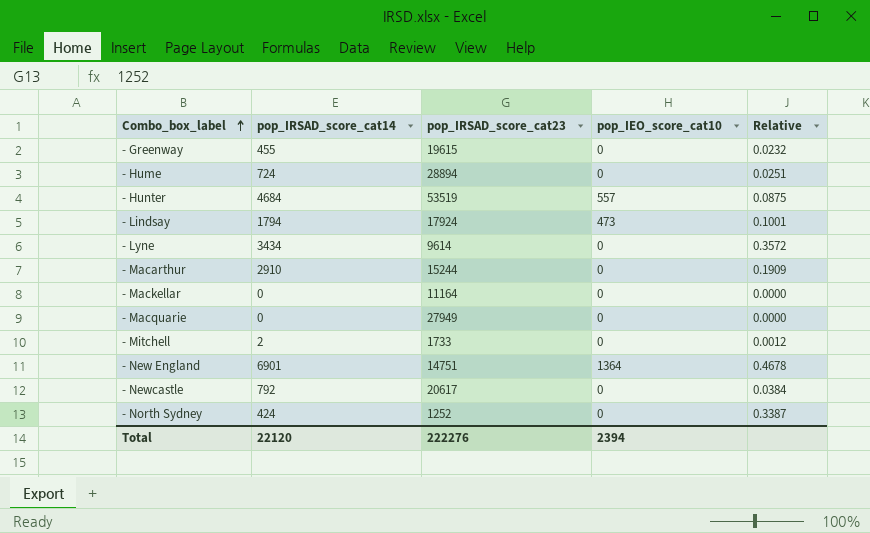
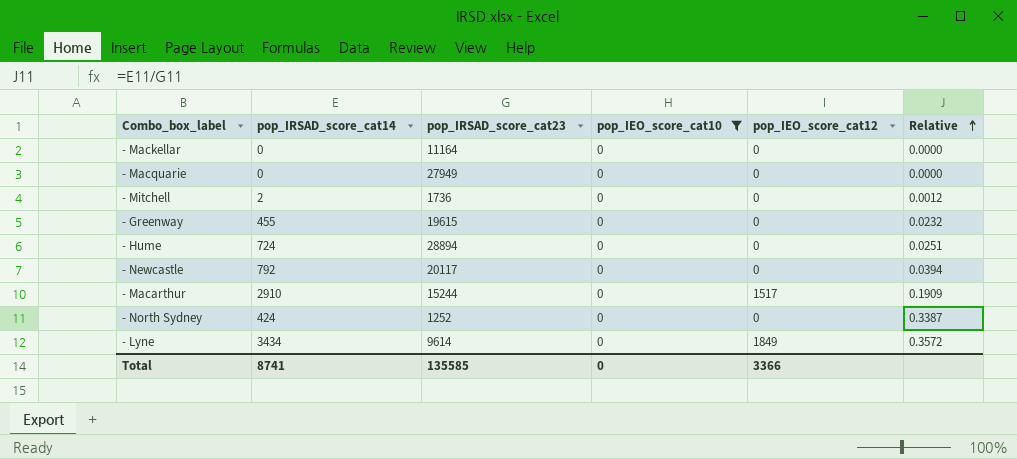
filter: none -> pop_IEO_score_cat10 = 0
row order: Combo_box_label ascending -> Relative ascending
column pop_IEO_score_cat12 | position: none -> 5
- Mitchell | pop_IRSAD_score_cat23: 1733 -> 1736
- Newcastle | pop_IRSAD_score_cat23: 20617 -> 20117
- Newcastle | Relative: 0.0384 -> 0.0394
Total | pop_IRSAD_score_cat14: 22120 -> 8741
Total | pop_IRSAD_score_cat23: 222276 -> 135585
Total | pop_IEO_score_cat10: 2394 -> 0

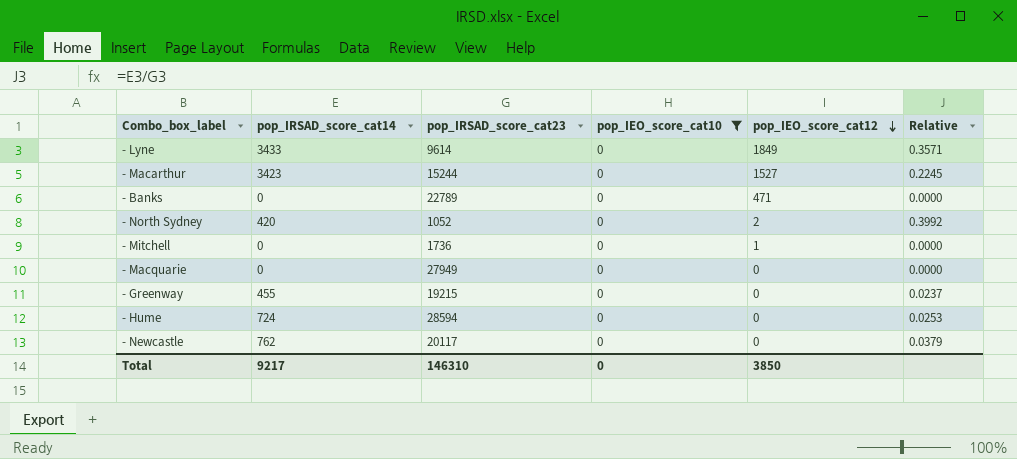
row order: Relative ascending -> pop_IEO_score_cat12 descending
row - Mackellar: 0 | 11164 | 0 | 0 | 0.0000 -> none
- Lyne | pop_IRSAD_score_cat14: 3434 -> 3433
- Lyne | Relative: 0.3572 -> 0.3571
- Macarthur | pop_IRSAD_score_cat14: 2910 -> 3423
- Macarthur | pop_IEO_score_cat12: 1517 -> 1527
- Macarthur | Relative: 0.1909 -> 0.2245
row - Banks: none -> 0 | 22789 | 0 | 471 | 0.0000
- North Sydney | pop_IRSAD_score_cat14: 424 -> 420
- North Sydney | pop_IRSAD_score_cat23: 1252 -> 1052
- North Sydney | pop_IEO_score_cat12: 0 -> 2
- North Sydney | Relative: 0.3387 -> 0.3992
- Mitchell | pop_IRSAD_score_cat14: 2 -> 0
- Mitchell | pop_IEO_score_cat12: 0 -> 1
- Mitchell | Relative: 0.0012 -> 0.0000
- Greenway | pop_IRSAD_score_cat23: 19615 -> 19215
- Greenway | Relative: 0.0232 -> 0.0237
- Hume | pop_IRSAD_score_cat23: 28894 -> 28594
- Hume | Relative: 0.0251 -> 0.0253
- Newcastle | pop_IRSAD_score_cat14: 792 -> 762
- Newcastle | Relative: 0.0394 -> 0.0379
Total | pop_IRSAD_score_cat14: 8741 -> 9217
Total | pop_IRSAD_score_cat23: 135585 -> 146310
Total | pop_IEO_score_cat12: 3366 -> 3850

